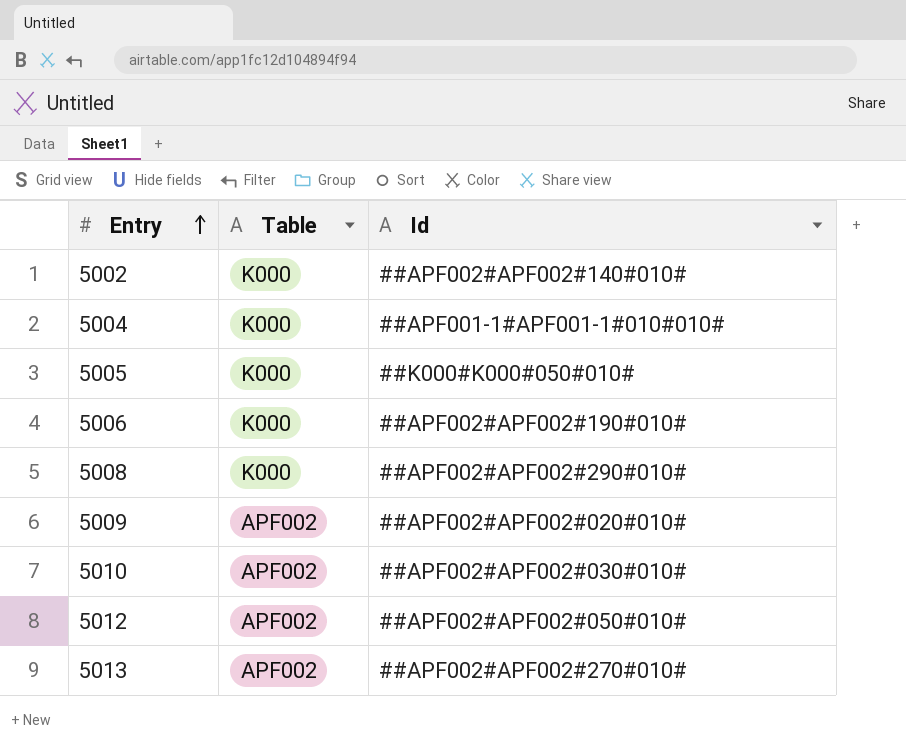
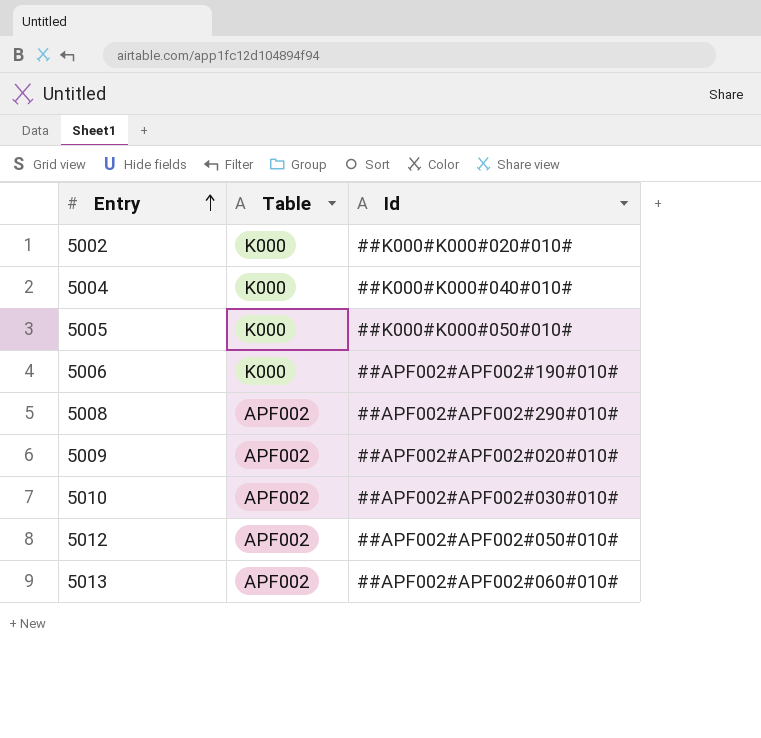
5002 | Id: ##APF002#APF002#140#010# -> ##K000#K000#020#010#
5004 | Id: ##APF001-1#APF001-1#010#010# -> ##K000#K000#040#010#
5008 | Table: K000 -> APF002
5013 | Id: ##APF002#APF002#270#010# -> ##APF002#APF002#060#010#

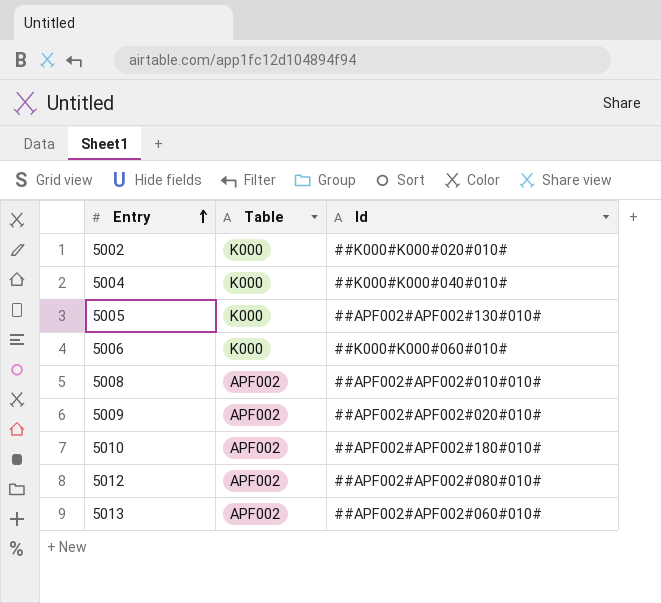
5005 | Id: ##K000#K000#050#010# -> ##APF002#APF002#130#010#
5006 | Id: ##APF002#APF002#190#010# -> ##K000#K000#060#010#
5008 | Id: ##APF002#APF002#290#010# -> ##APF002#APF002#010#010#
5010 | Id: ##APF002#APF002#030#010# -> ##APF002#APF002#180#010#
5012 | Id: ##APF002#APF002#050#010# -> ##APF002#APF002#080#010#

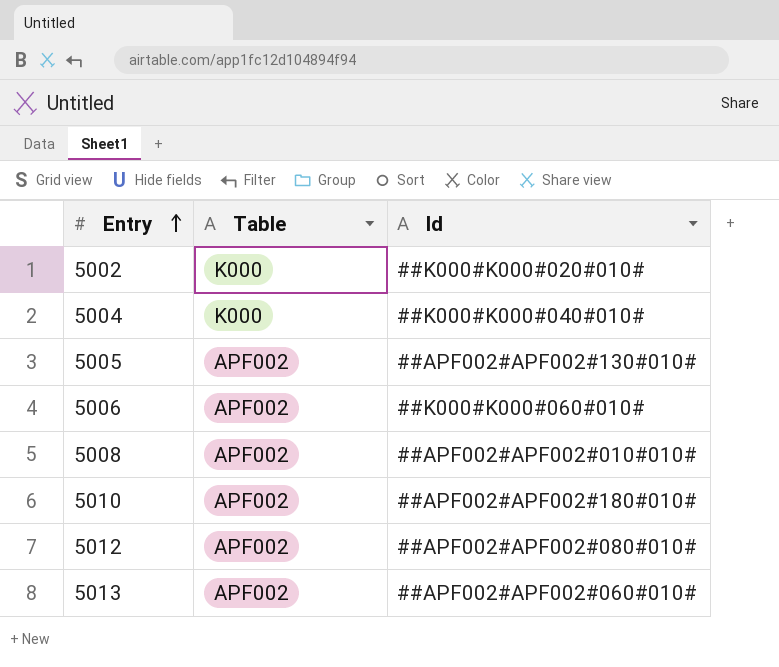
row 5009: APF002 | ##APF002#APF002#020#010# -> none
5005 | Table: K000 -> APF002
5006 | Table: K000 -> APF002

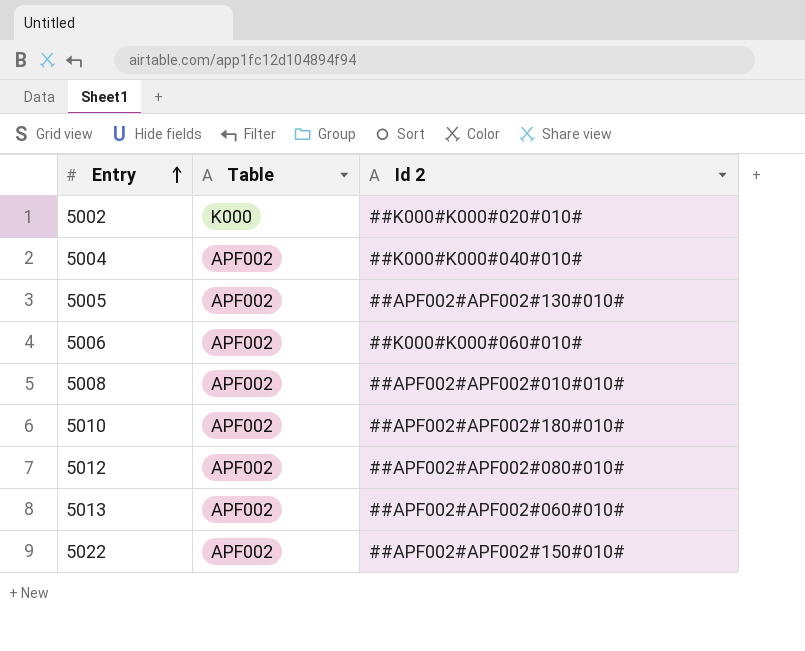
column name: Id -> Id 2
5004 | Table: K000 -> APF002
row 5022: none -> APF002 | ##APF002#APF002#150#010#

